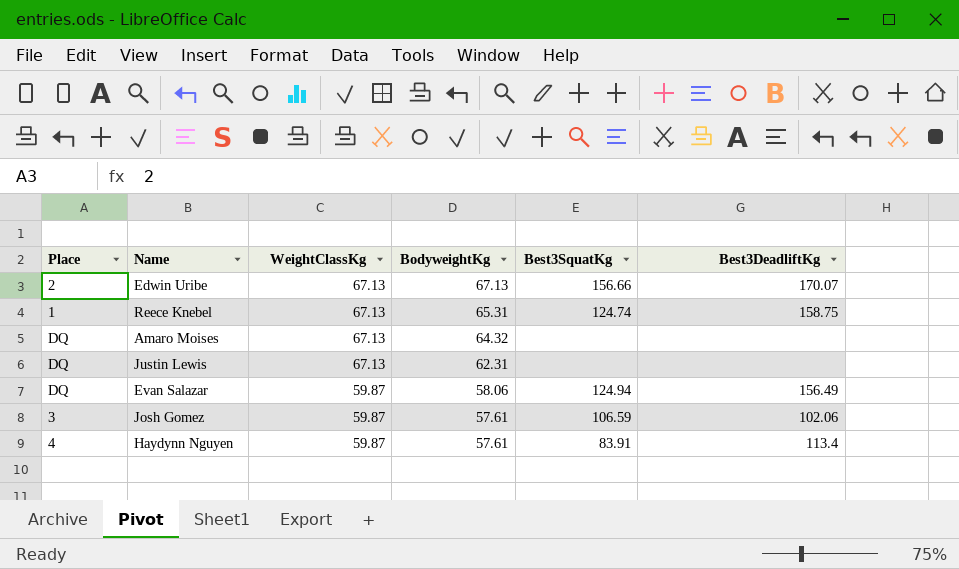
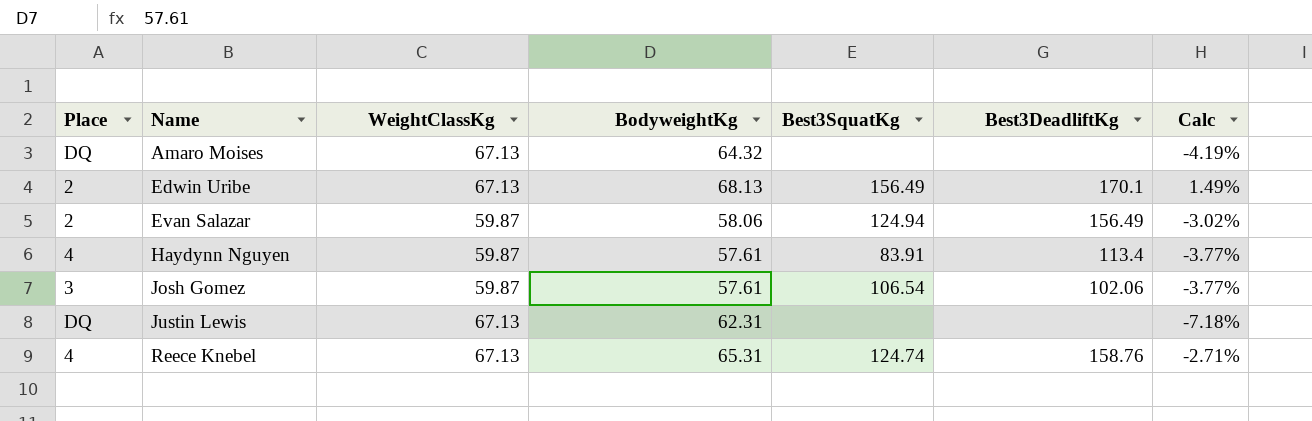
row order: WeightClassKg descending -> Name ascending
column Calc | formula: none -> ([BodyweightKg] - [WeightClassKg]) / [WeightClassKg]
Edwin Uribe | BodyweightKg: 67.13 -> 68.13
Edwin Uribe | Best3SquatKg: 156.66 -> 156.49
Edwin Uribe | Best3DeadliftKg: 170.07 -> 170.1
Evan Salazar | Place: DQ -> 2
Josh Gomez | Best3SquatKg: 106.59 -> 106.54
Reece Knebel | Place: 1 -> 4
Reece Knebel | Best3DeadliftKg: 158.75 -> 158.76

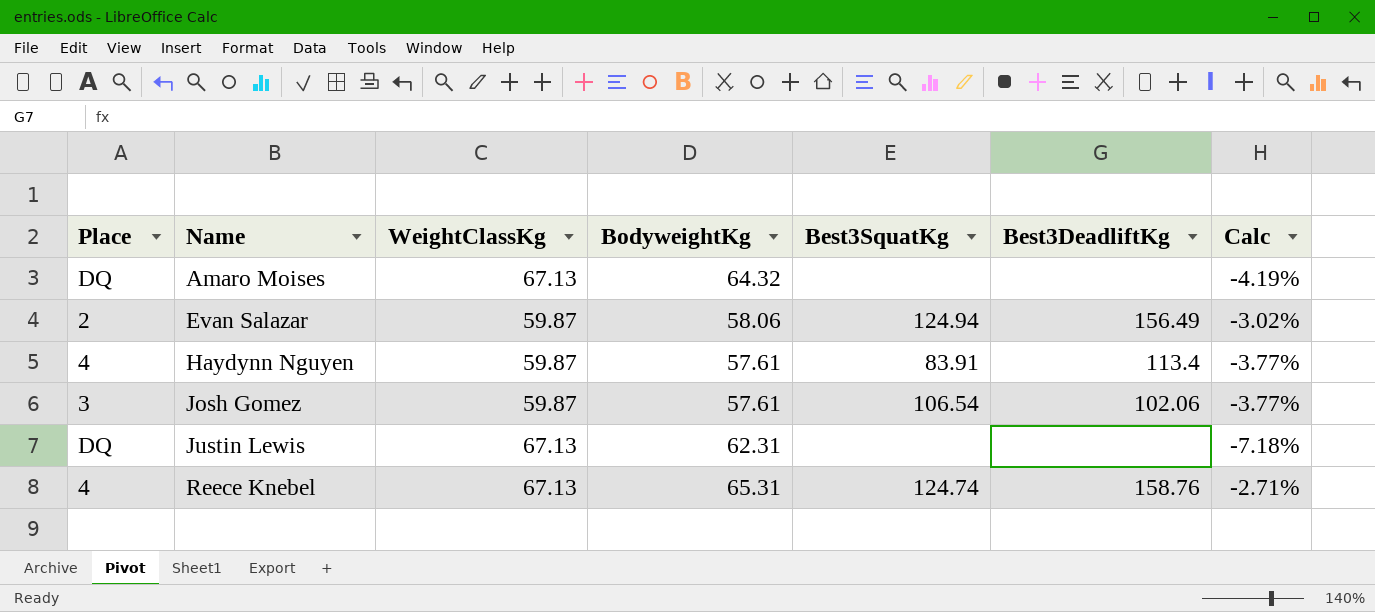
row Edwin Uribe: 2 | 67.13 | 68.13 | 156.49 | 170.1 | 1.49% -> none

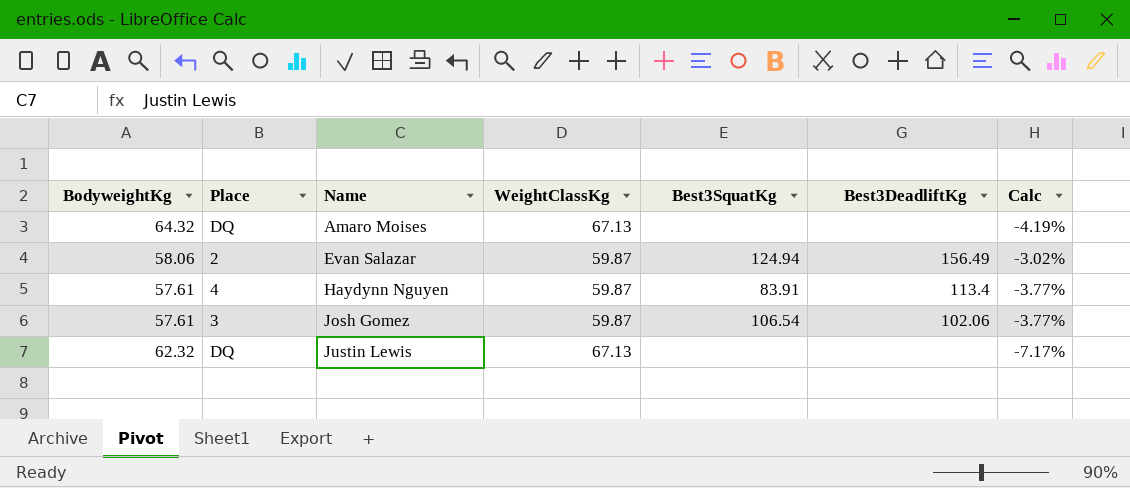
column BodyweightKg | position: 4 -> 1
row Reece Knebel: 4 | 67.13 | 65.31 | 124.74 | 158.76 | -2.71% -> none
Justin Lewis | BodyweightKg: 62.31 -> 62.32
Justin Lewis | Calc: -7.18% -> -7.17%

